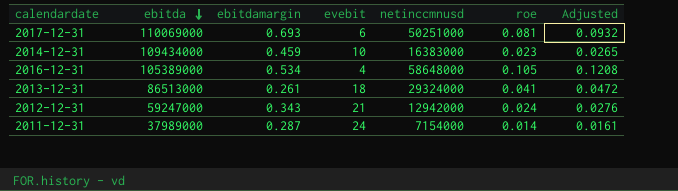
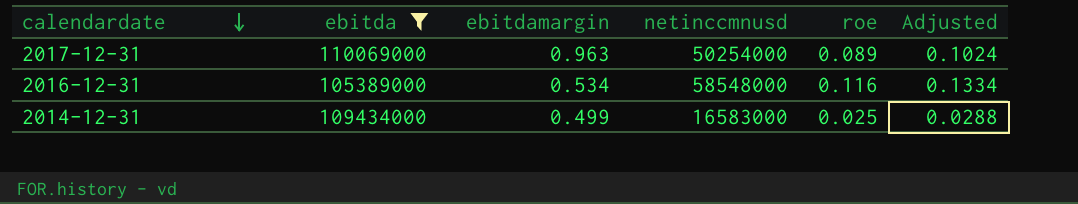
filter: none -> ebitda >= 105389000
row order: ebitda descending -> calendardate descending
column evebit | position: 4 -> none
2017-12-31 | ebitdamargin: 0.693 -> 0.963
2017-12-31 | netinccmnusd: 50251000 -> 50254000
2017-12-31 | roe: 0.081 -> 0.089
2017-12-31 | Adjusted: 0.0932 -> 0.1024
2016-12-31 | netinccmnusd: 58648000 -> 58548000
2016-12-31 | roe: 0.105 -> 0.116
2016-12-31 | Adjusted: 0.1208 -> 0.1334
2014-12-31 | ebitdamargin: 0.459 -> 0.499
2014-12-31 | netinccmnusd: 16383000 -> 16583000
2014-12-31 | roe: 0.023 -> 0.025
2014-12-31 | Adjusted: 0.0265 -> 0.0288

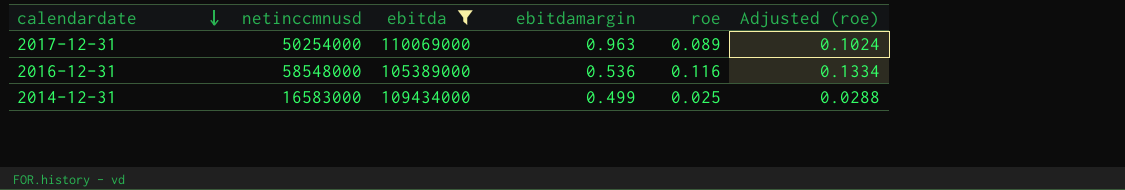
column netinccmnusd | position: 4 -> 2
column name: Adjusted -> Adjusted (roe)
2016-12-31 | ebitdamargin: 0.534 -> 0.536

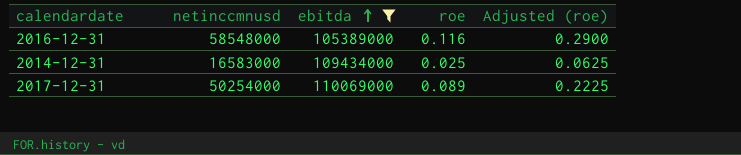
row order: calendardate descending -> ebitda ascending
column ebitdamargin | position: 4 -> none
column Adjusted (roe) | formula: [roe] * 1.15 -> [roe] * 2.5

